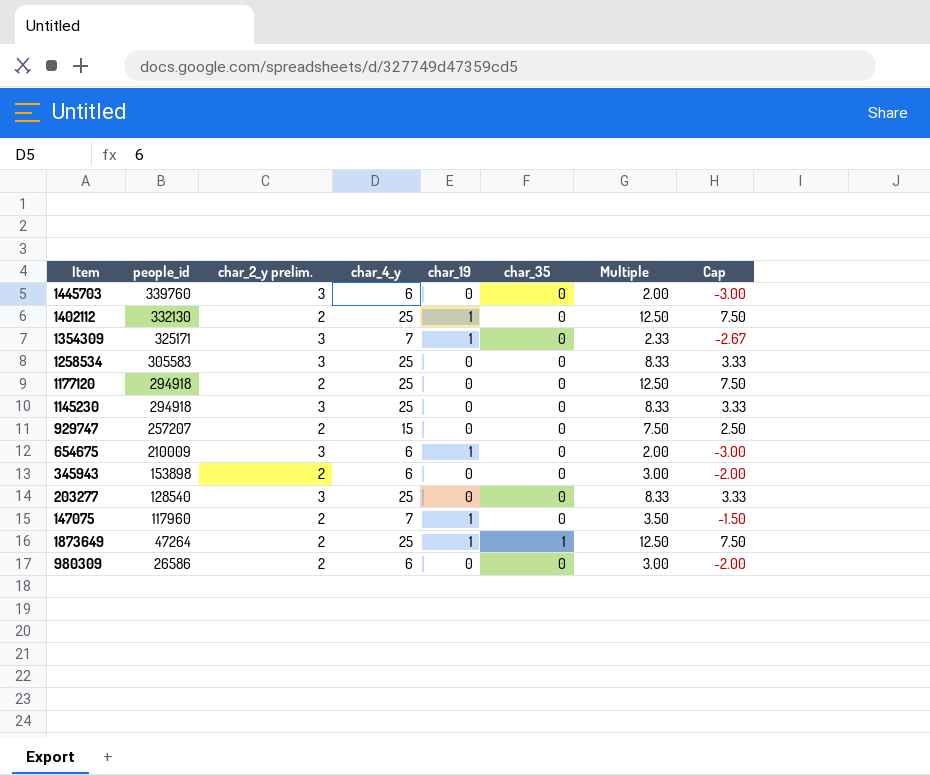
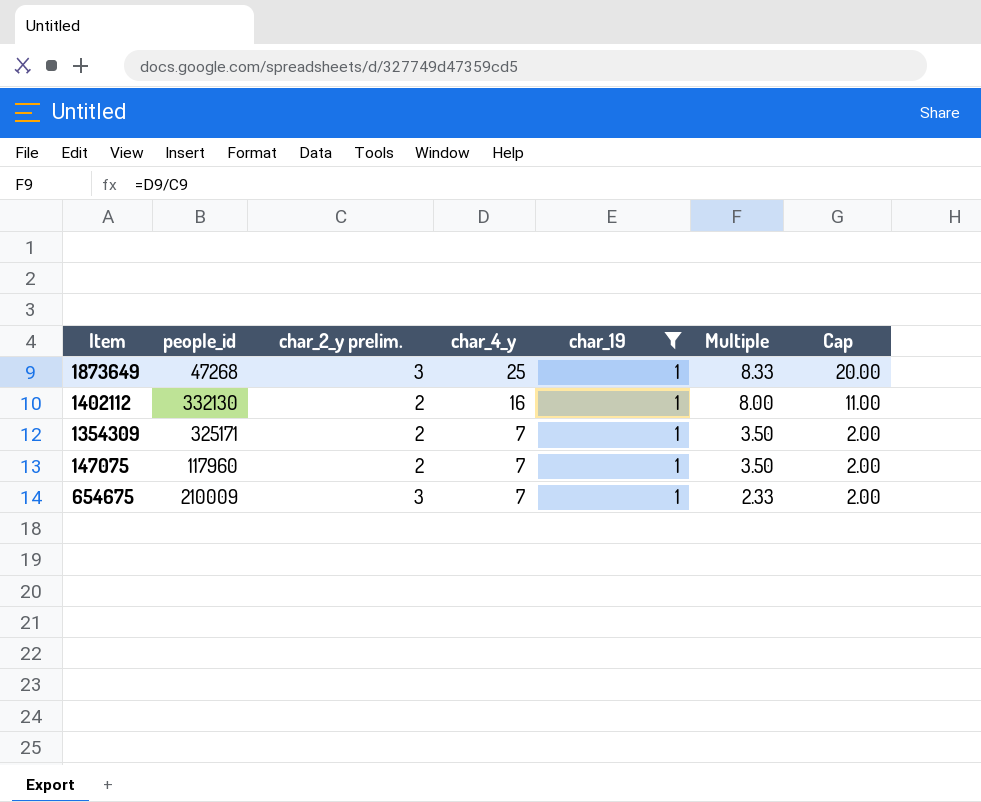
filter: none -> char_19 = 1
row order: people_id descending -> char_4_y descending
column char_35 | position: 6 -> none
column Cap | formula: [Multiple] - 5 -> [char_4_y] - 5
1873649 | people_id: 47264 -> 47268
1873649 | char_2_y prelim.: 2 -> 3
1873649 | Multiple: 12.50 -> 8.33
1402112 | char_4_y: 25 -> 16
1402112 | Multiple: 12.50 -> 8.00
1354309 | char_2_y prelim.: 3 -> 2
1354309 | Multiple: 2.33 -> 3.50
654675 | char_4_y: 6 -> 7
654675 | Multiple: 2.00 -> 2.33

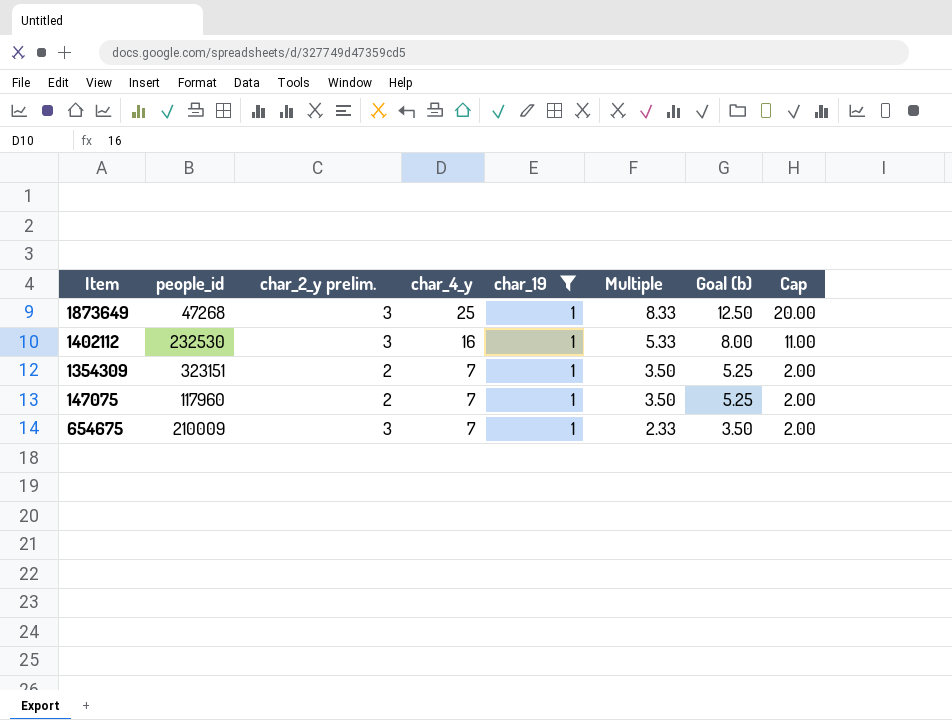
column Goal (b) | formula: none -> [Multiple] * 1.5
1402112 | people_id: 332130 -> 232530
1402112 | char_2_y prelim.: 2 -> 3
1402112 | Multiple: 8.00 -> 5.33
1354309 | people_id: 325171 -> 323151

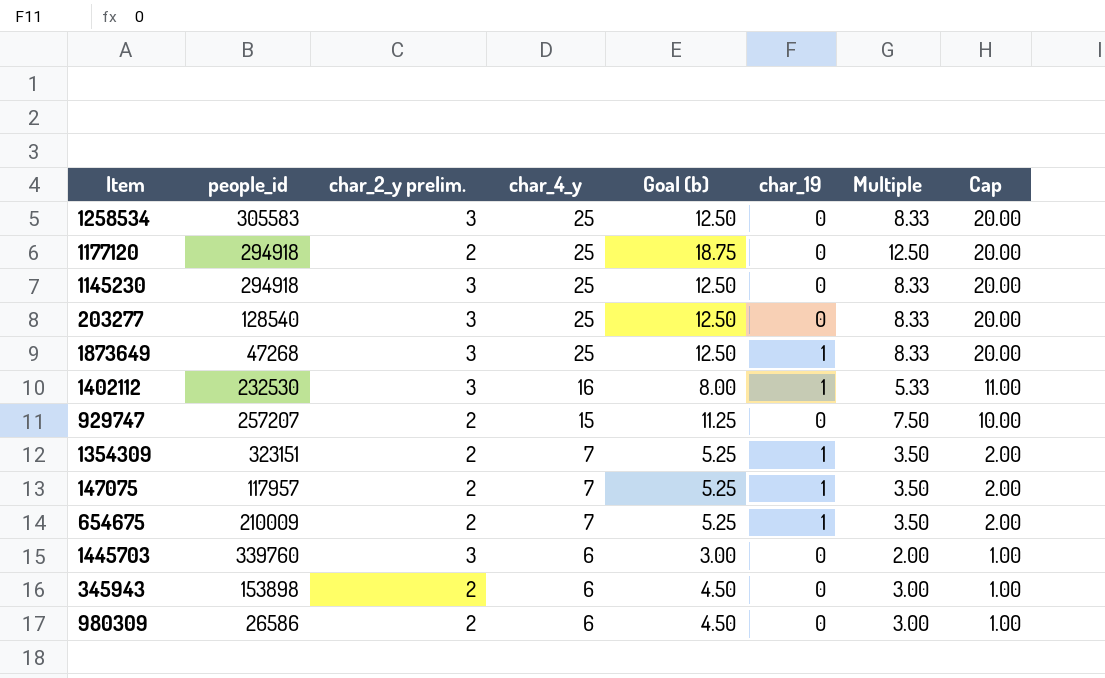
filter: char_19 = 1 -> none
column Goal (b) | position: 7 -> 5
147075 | people_id: 117960 -> 117957
654675 | char_2_y prelim.: 3 -> 2
654675 | Goal (b): 3.50 -> 5.25
654675 | Multiple: 2.33 -> 3.50

